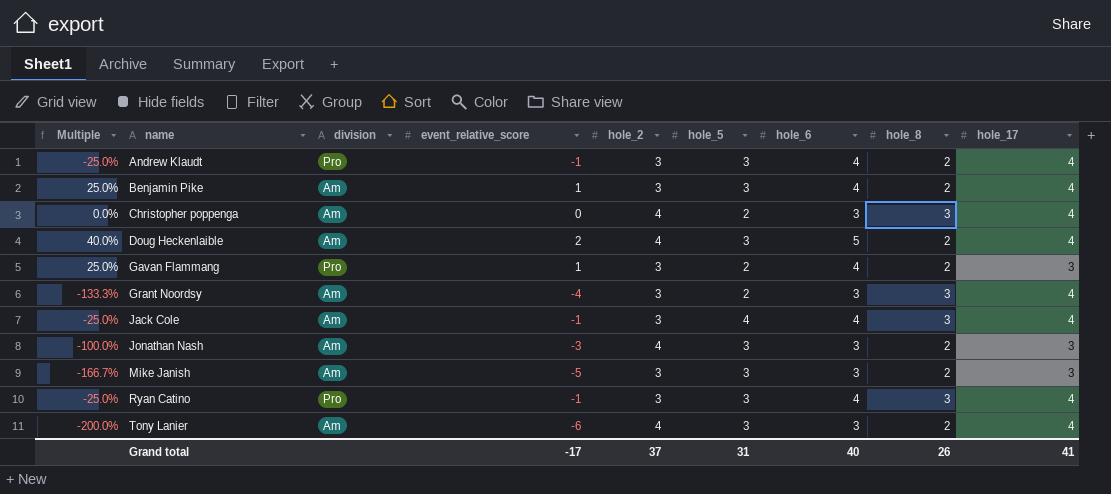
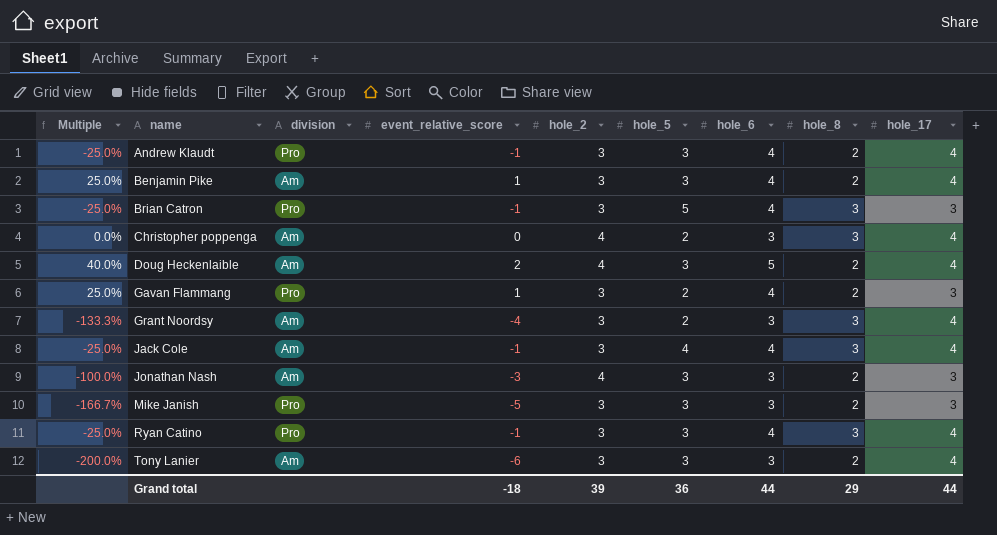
row Brian Catron: none -> -25.0% | Pro | -1 | 3 | 5 | 4 | 3 | 3
Mike Janish | division: Am -> Pro
Tony Lanier | hole_2: 4 -> 3
Grand total | event_relative_score: -17 -> -18
Grand total | hole_2: 37 -> 39
Grand total | hole_5: 31 -> 36
Grand total | hole_6: 40 -> 44
Grand total | hole_8: 26 -> 29
Grand total | hole_17: 41 -> 44

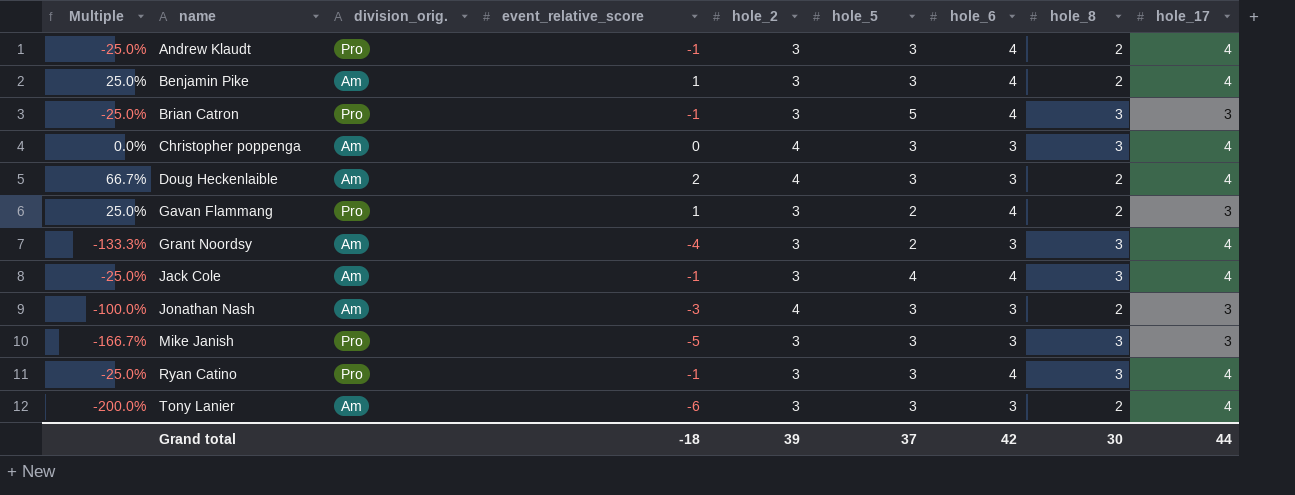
column name: division -> division_orig.
Christopher poppenga | hole_5: 2 -> 3
Doug Heckenlaible | Multiple: 40.0% -> 66.7%
Doug Heckenlaible | hole_6: 5 -> 3
Mike Janish | hole_8: 2 -> 3
Grand total | hole_5: 36 -> 37
Grand total | hole_6: 44 -> 42
Grand total | hole_8: 29 -> 30

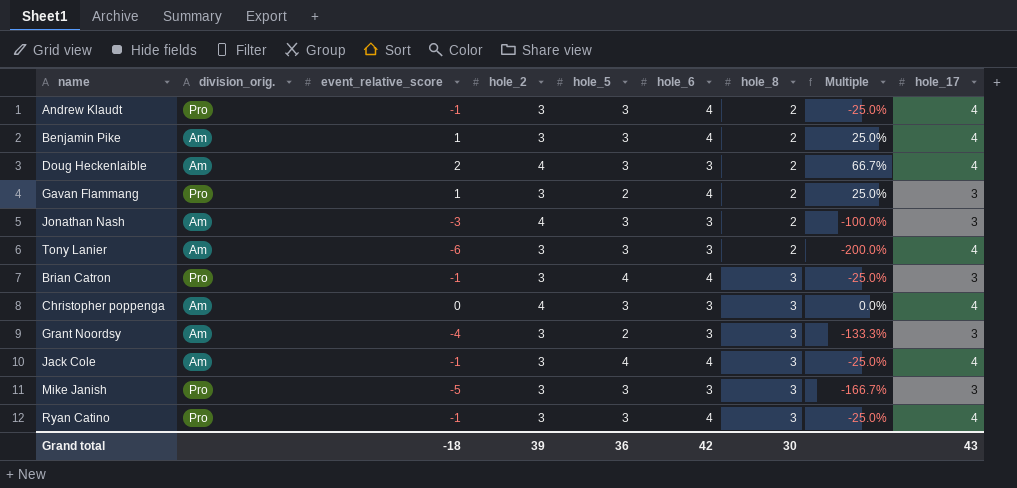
row order: name ascending -> hole_8 ascending
column Multiple | position: 1 -> 8
Brian Catron | hole_5: 5 -> 4
Grant Noordsy | hole_17: 4 -> 3
Grand total | hole_5: 37 -> 36
Grand total | hole_17: 44 -> 43

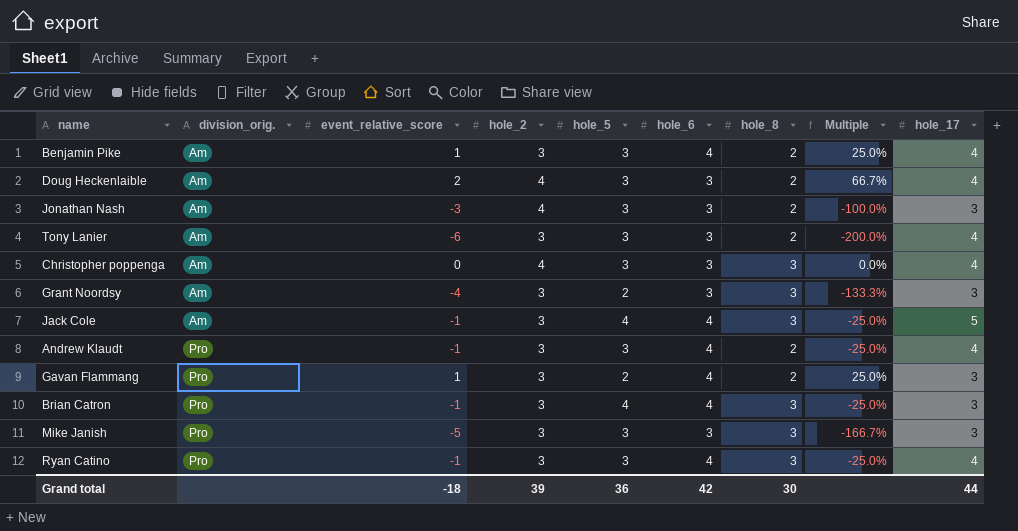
row order: hole_8 ascending -> division_orig. ascending
Jack Cole | hole_17: 4 -> 5
Grand total | hole_17: 43 -> 44

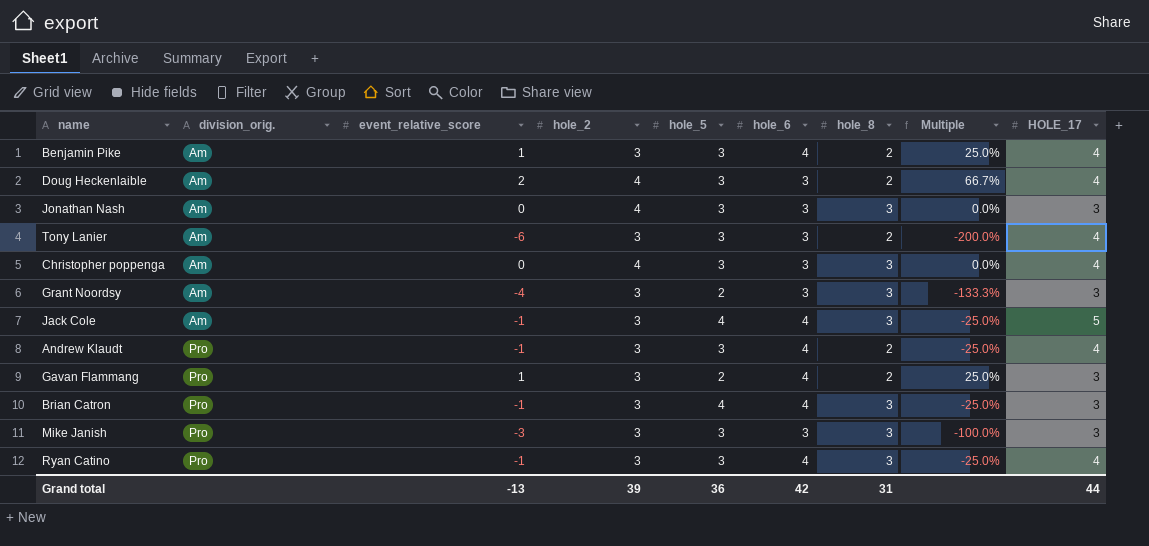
column name: hole_17 -> HOLE_17
Jonathan Nash | event_relative_score: -3 -> 0
Jonathan Nash | hole_8: 2 -> 3
Jonathan Nash | Multiple: -100.0% -> 0.0%
Mike Janish | event_relative_score: -5 -> -3
Mike Janish | Multiple: -166.7% -> -100.0%
Grand total | event_relative_score: -18 -> -13
Grand total | hole_8: 30 -> 31

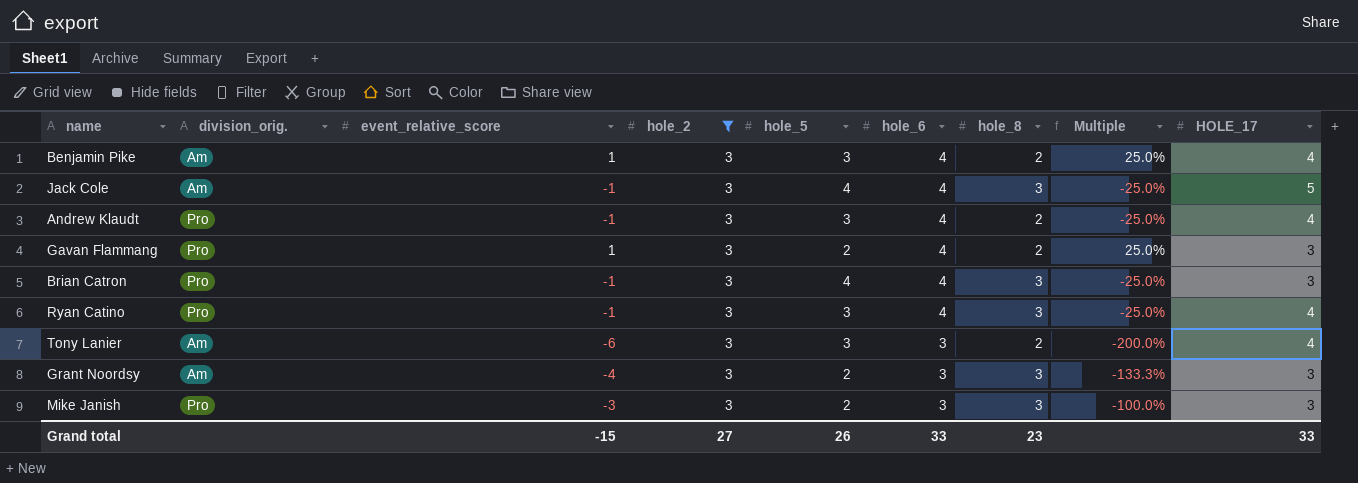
filter: none -> hole_2 = 3
row order: division_orig. ascending -> hole_6 descending
Mike Janish | hole_5: 3 -> 2
Grand total | event_relative_score: -13 -> -15
Grand total | hole_2: 39 -> 27
Grand total | hole_5: 36 -> 26
Grand total | hole_6: 42 -> 33
Grand total | hole_8: 31 -> 23
Grand total | HOLE_17: 44 -> 33

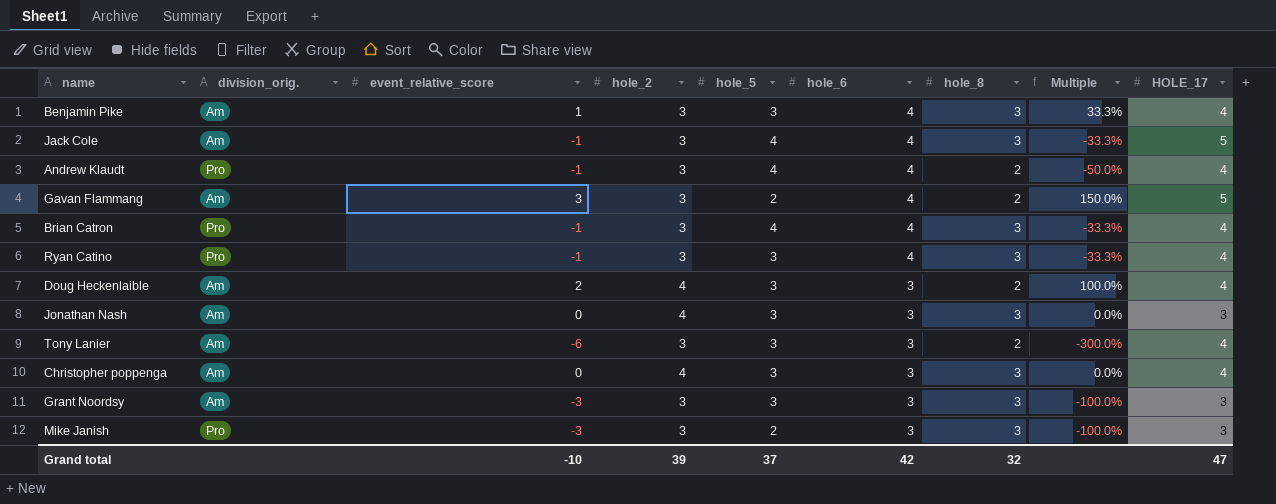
filter: hole_2 = 3 -> none
column Multiple | formula: [event_relative_score] / [hole_6] -> [event_relative_score] / [hole_8]
Benjamin Pike | hole_8: 2 -> 3
Andrew Klaudt | hole_5: 3 -> 4
Gavan Flammang | division_orig.: Pro -> Am
Gavan Flammang | event_relative_score: 1 -> 3
Gavan Flammang | HOLE_17: 3 -> 5
Brian Catron | HOLE_17: 3 -> 4
Grant Noordsy | event_relative_score: -4 -> -3
Grant Noordsy | hole_5: 2 -> 3
Grand total | event_relative_score: -15 -> -10
Grand total | hole_2: 27 -> 39
Grand total | hole_5: 26 -> 37
Grand total | hole_6: 33 -> 42
Grand total | hole_8: 23 -> 32
Grand total | HOLE_17: 33 -> 47

